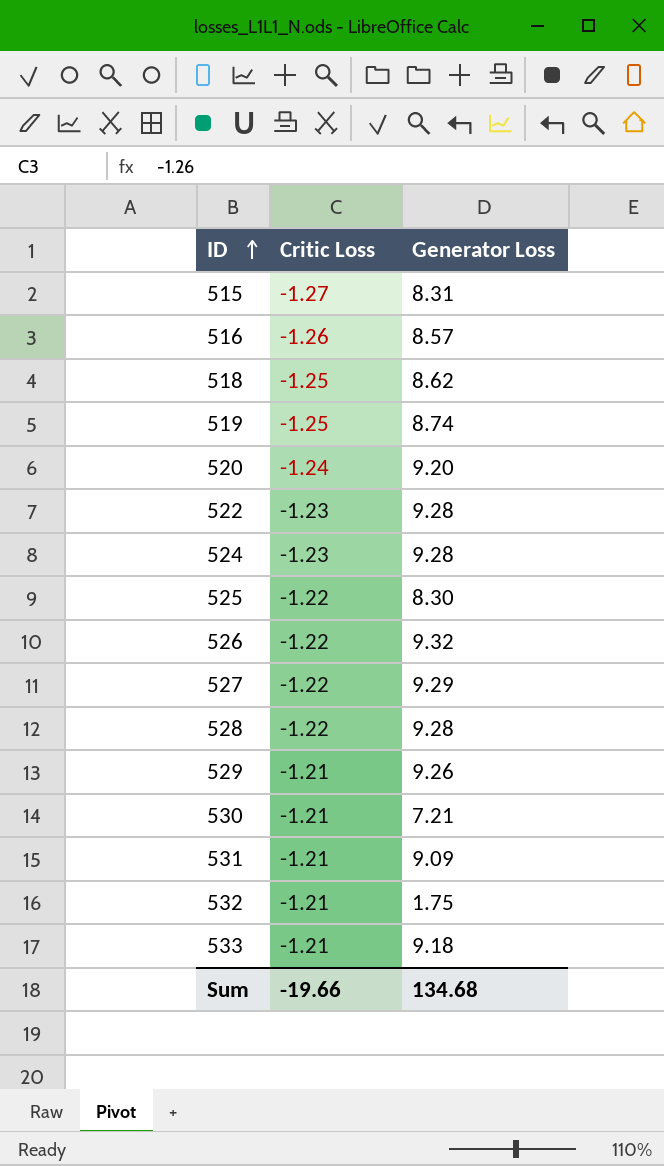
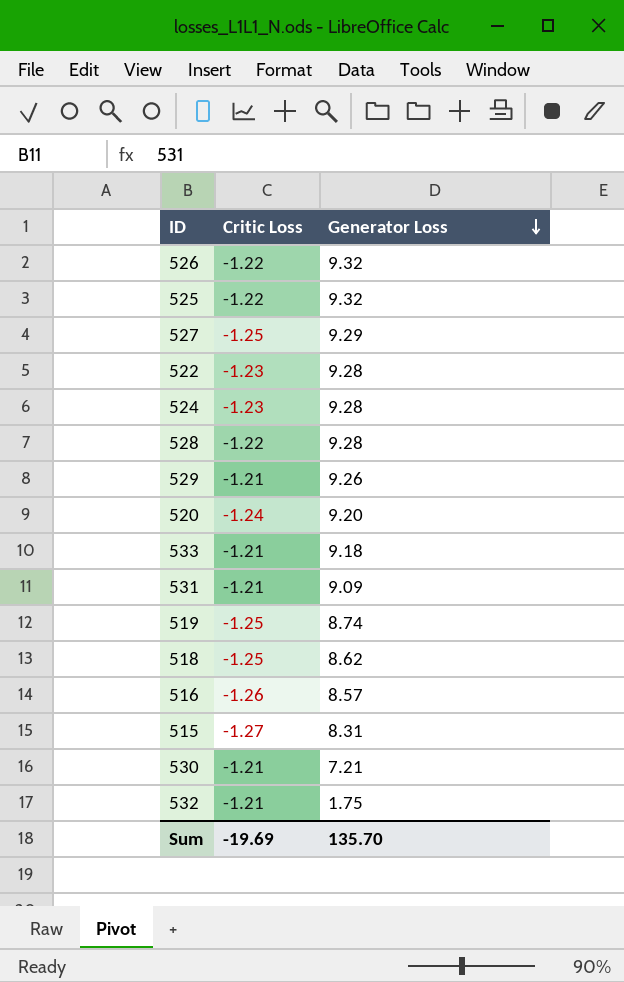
row order: ID ascending -> Generator Loss descending
525 | Generator Loss: 8.30 -> 9.32
527 | Critic Loss: -1.22 -> -1.25
Sum | Critic Loss: -19.66 -> -19.69
Sum | Generator Loss: 134.68 -> 135.70

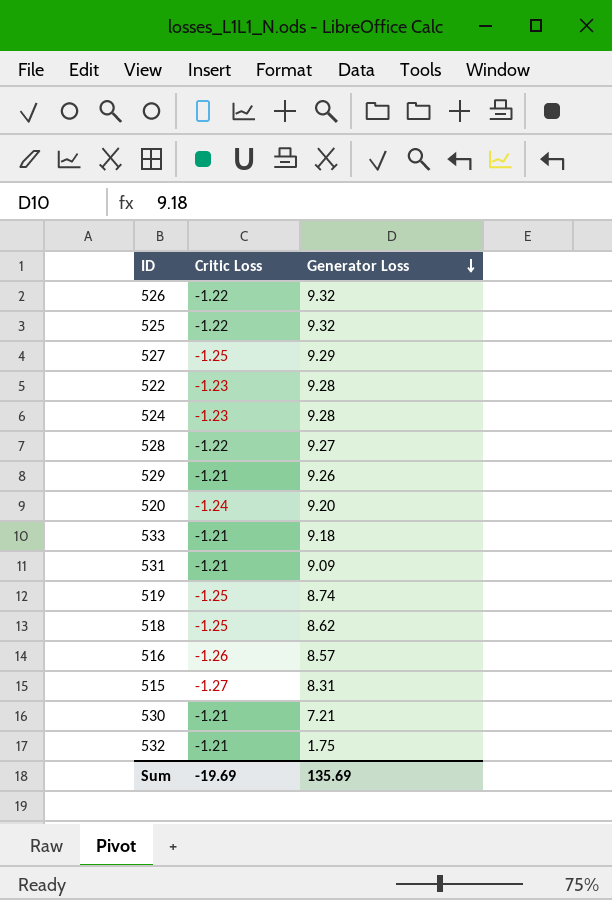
528 | Generator Loss: 9.28 -> 9.27
Sum | Generator Loss: 135.70 -> 135.69

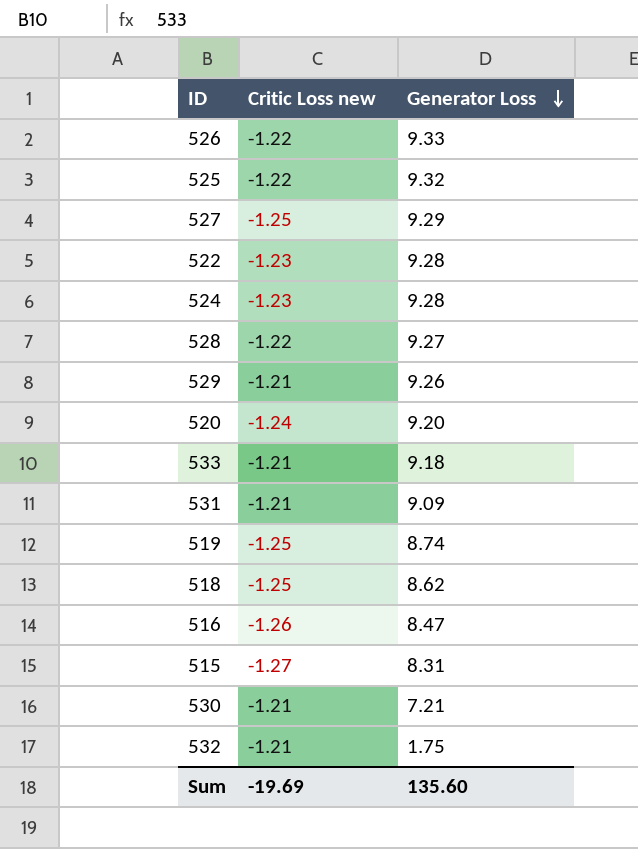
column name: Critic Loss -> Critic Loss new
526 | Generator Loss: 9.32 -> 9.33
516 | Generator Loss: 8.57 -> 8.47
Sum | Generator Loss: 135.69 -> 135.60

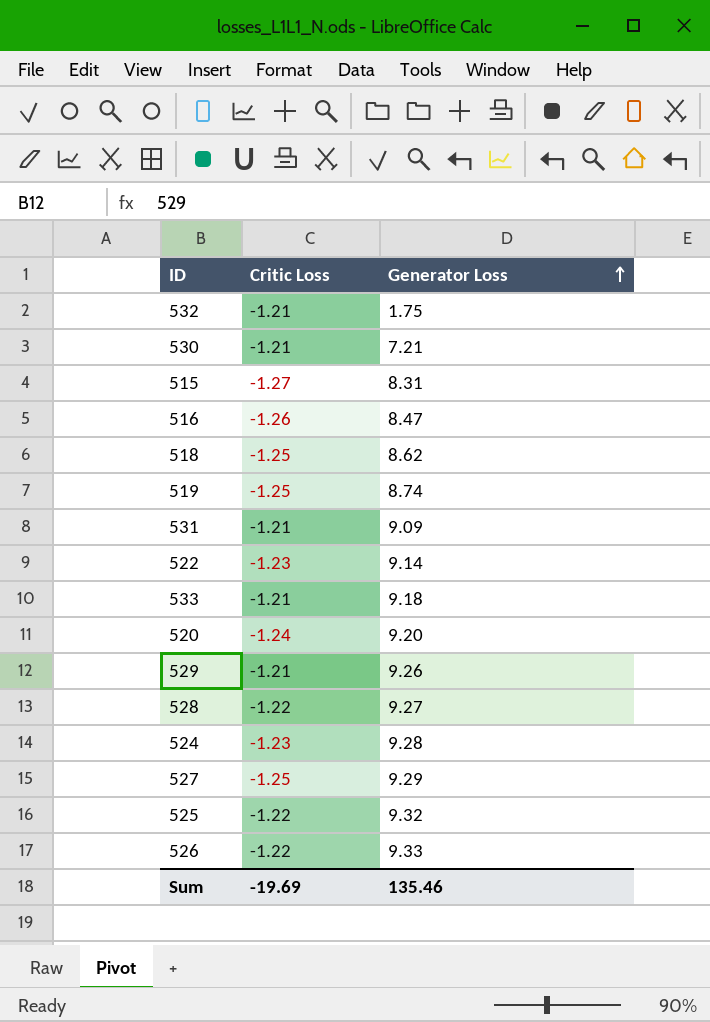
row order: Generator Loss descending -> Generator Loss ascending
column name: Critic Loss new -> Critic Loss
522 | Generator Loss: 9.28 -> 9.14
Sum | Generator Loss: 135.60 -> 135.46

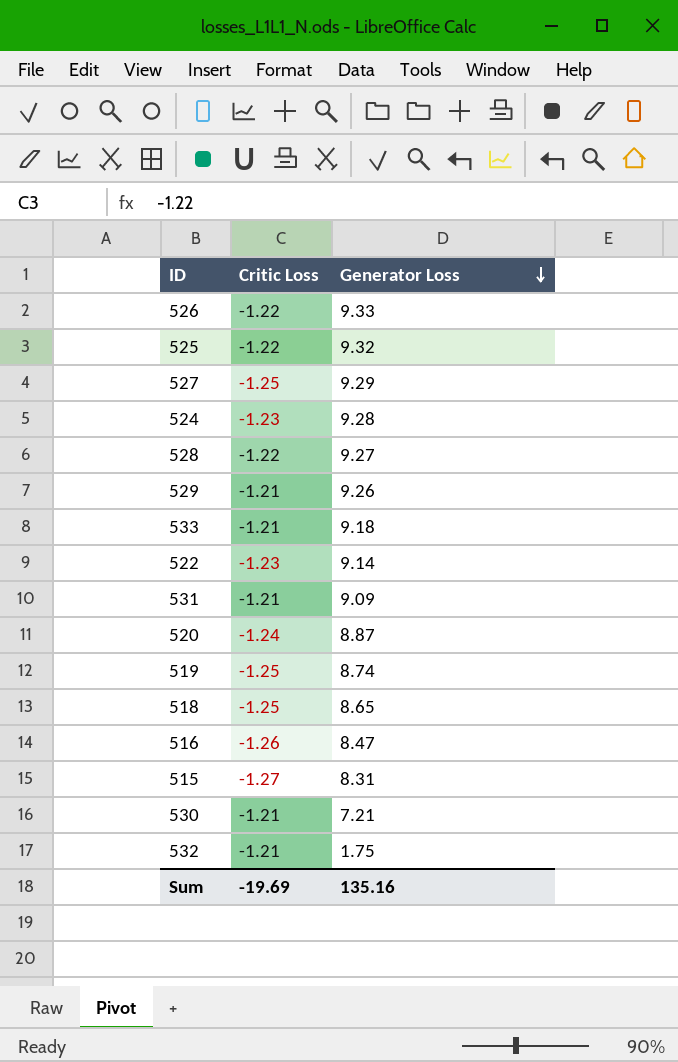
row order: Generator Loss ascending -> Generator Loss descending
520 | Generator Loss: 9.20 -> 8.87
518 | Generator Loss: 8.62 -> 8.65
Sum | Generator Loss: 135.46 -> 135.16

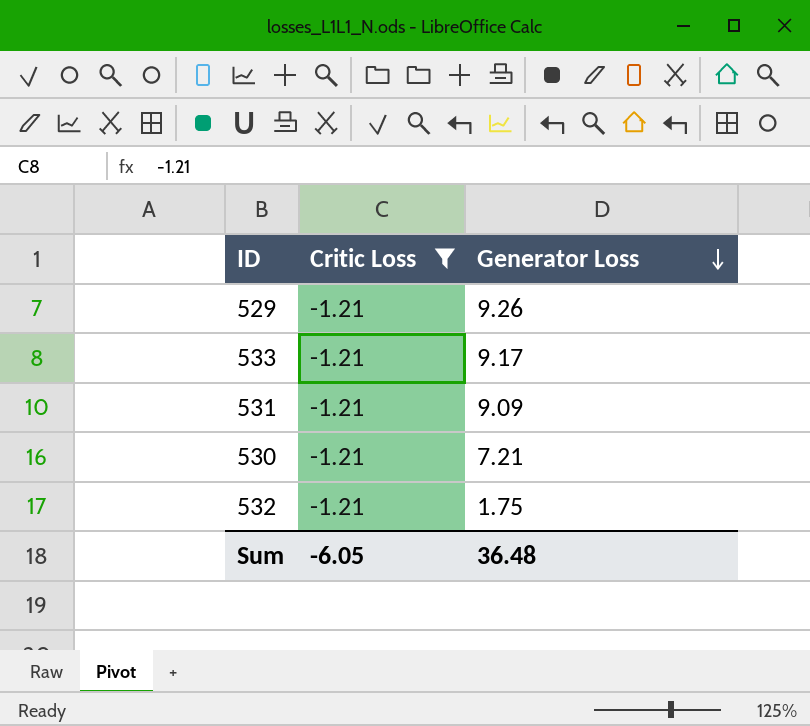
filter: none -> Critic Loss = -1.21
533 | Generator Loss: 9.18 -> 9.17
Sum | Critic Loss: -19.69 -> -6.05
Sum | Generator Loss: 135.16 -> 36.48

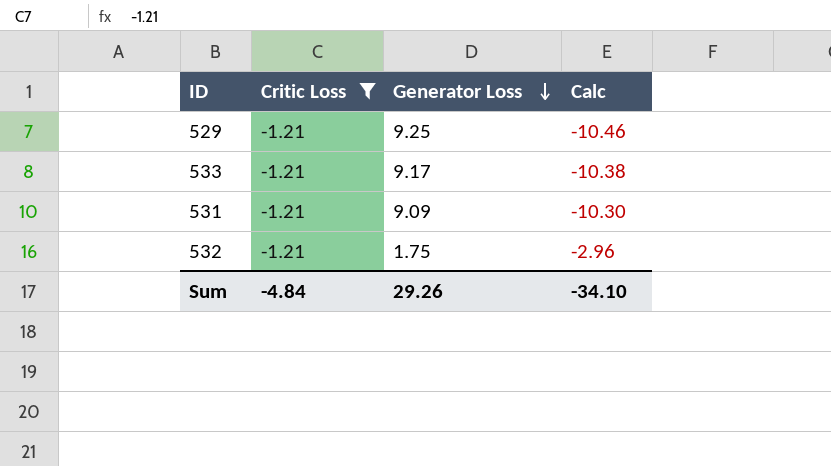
column Calc | formula: none -> [Critic Loss] - [Generator Loss]
row 530: -1.21 | 7.21 -> none
529 | Generator Loss: 9.26 -> 9.25
Sum | Critic Loss: -6.05 -> -4.84
Sum | Generator Loss: 36.48 -> 29.26

